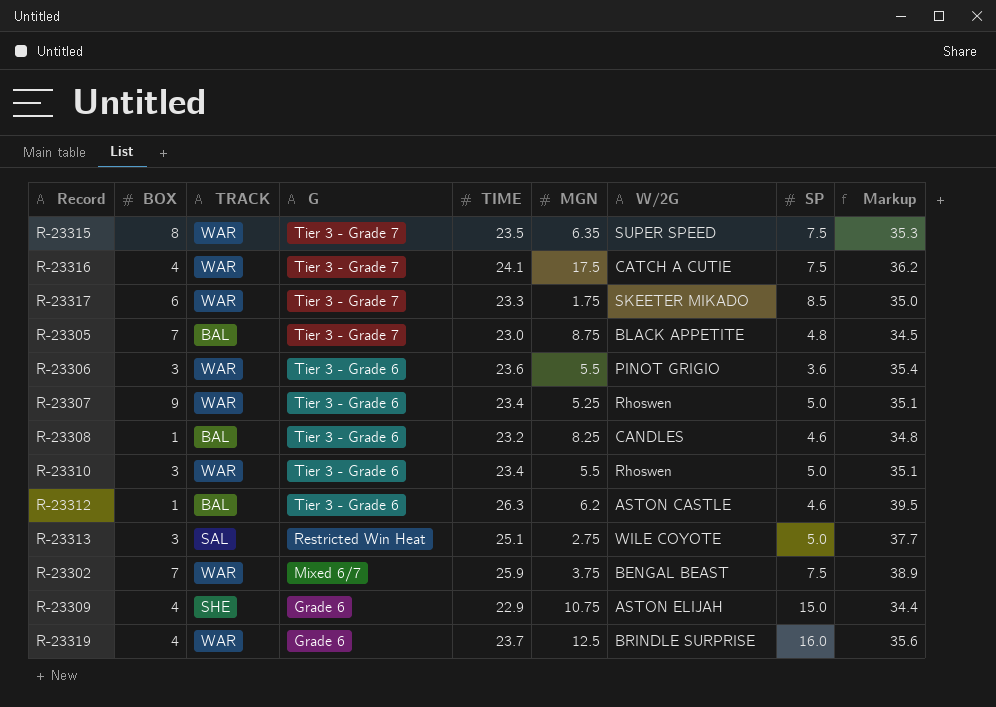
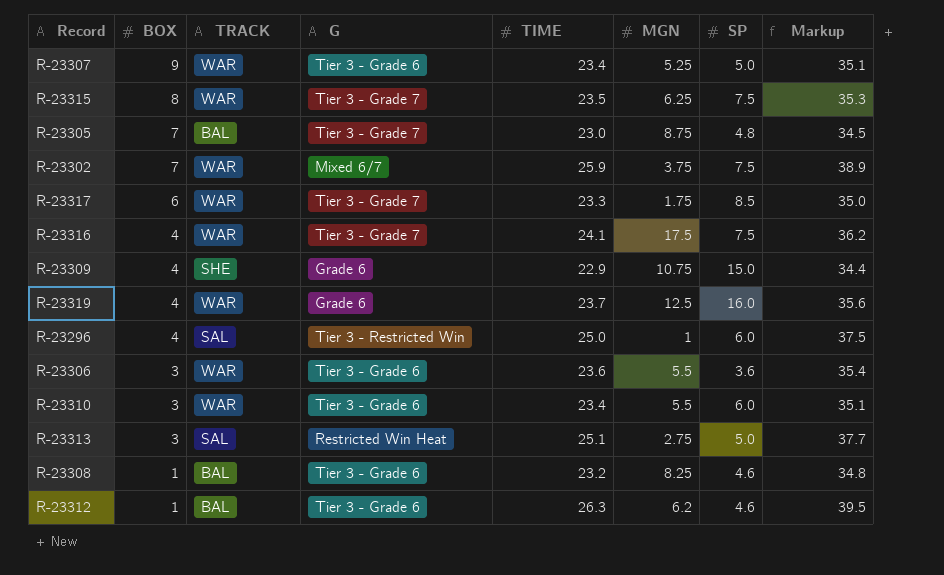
row order: G descending -> BOX descending
column W/2G | position: 7 -> none
R-23315 | MGN: 6.35 -> 6.25
row R-23296: none -> 4 | SAL | Tier 3 - Restricted Win | 25.0 | 1 | 6.0 | 37.5
R-23310 | SP: 5.0 -> 6.0

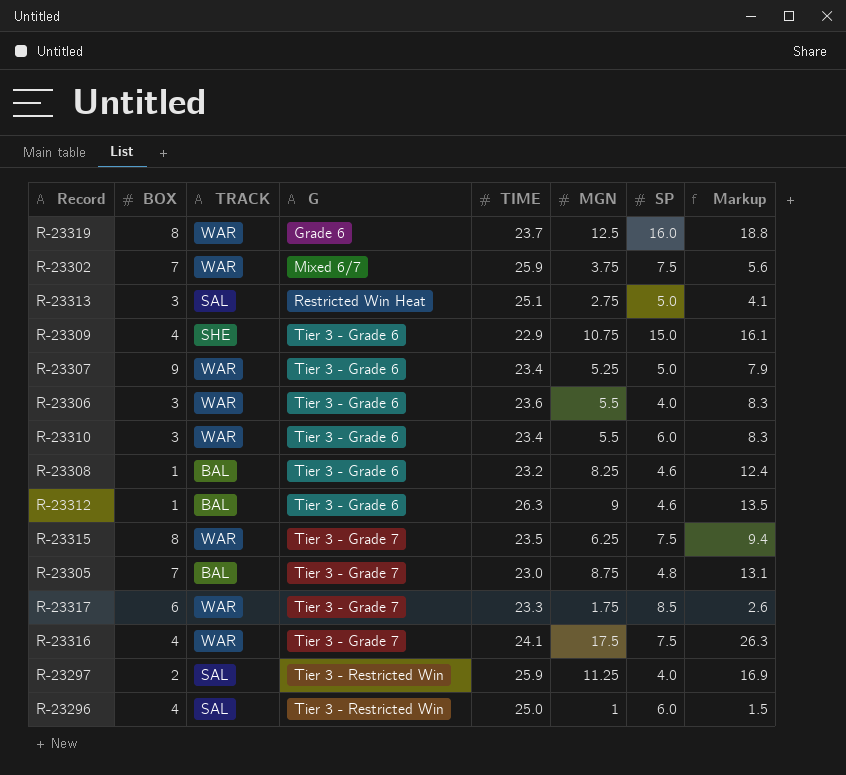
row order: BOX descending -> G ascending
column Markup | formula: [TIME] * 1.5 -> [MGN] * 1.5
R-23319 | BOX: 4 -> 8
R-23309 | G: Grade 6 -> Tier 3 - Grade 6
R-23306 | SP: 3.6 -> 4.0
R-23312 | MGN: 6.2 -> 9
row R-23297: none -> 2 | SAL | Tier 3 - Restricted Win | 25.9 | 11.25 | 4.0 | 16.9

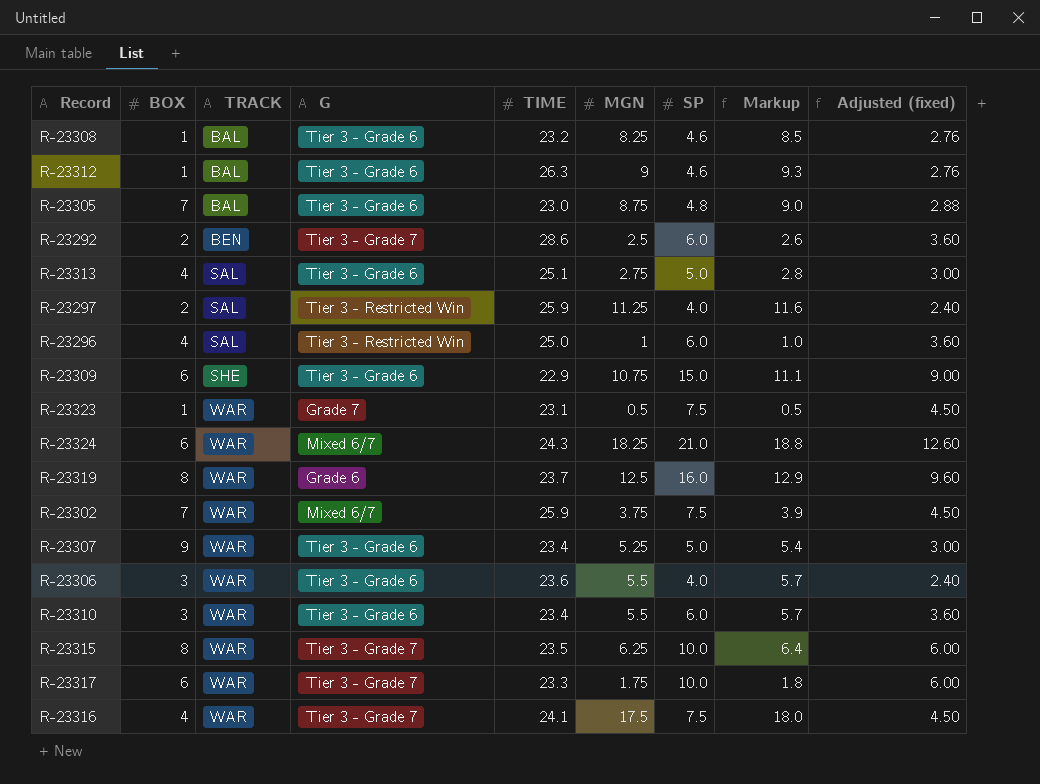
row order: G ascending -> TRACK ascending
column Markup | formula: [MGN] * 1.5 -> [MGN] * 1.03
column Adjusted (fixed) | formula: none -> [SP] * 0.6
R-23305 | G: Tier 3 - Grade 7 -> Tier 3 - Grade 6
row R-23292: none -> 2 | BEN | Tier 3 - Grade 7 | 28.6 | 2.5 | 6.0 | 2.6 | 3.60
R-23313 | BOX: 3 -> 4
R-23313 | G: Restricted Win Heat -> Tier 3 - Grade 6
R-23309 | BOX: 4 -> 6
row R-23323: none -> 1 | WAR | Grade 7 | 23.1 | 0.5 | 7.5 | 0.5 | 4.50
row R-23324: none -> 6 | WAR | Mixed 6/7 | 24.3 | 18.25 | 21.0 | 18.8 | 12.60
R-23315 | SP: 7.5 -> 10.0
R-23317 | SP: 8.5 -> 10.0

